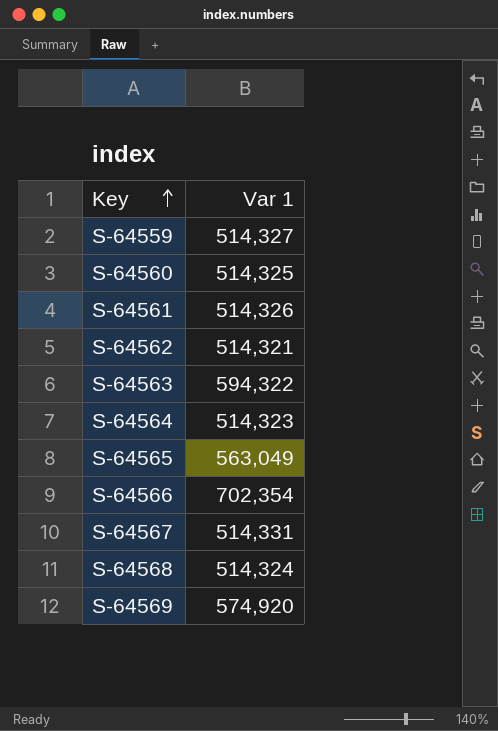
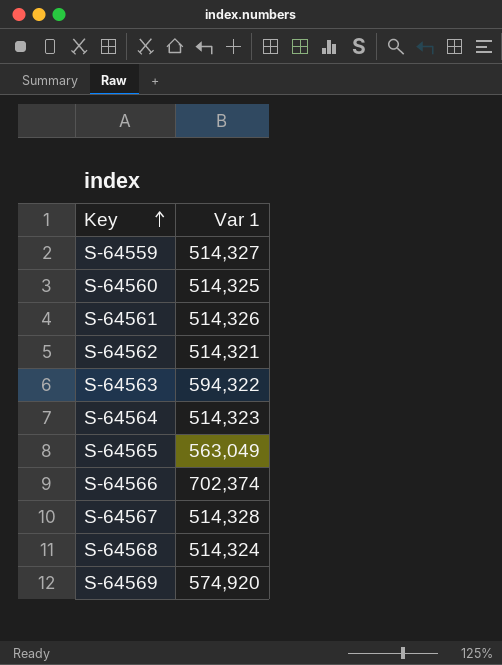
S-64566 | Var 1: 702,354 -> 702,374
S-64567 | Var 1: 514,331 -> 514,328

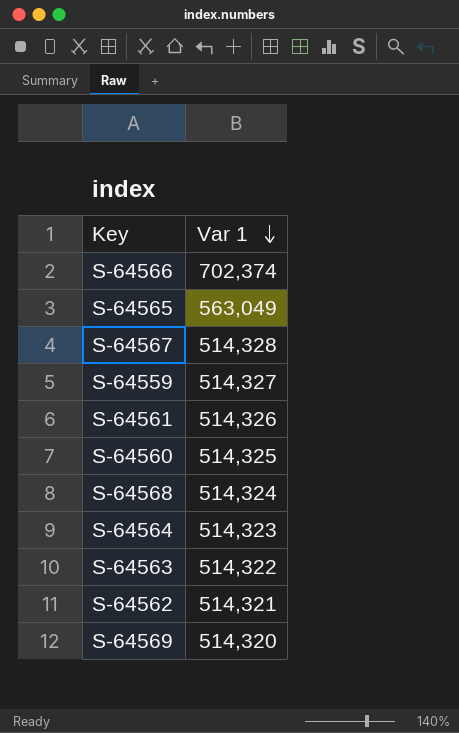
row order: Key ascending -> Var 1 descending
S-64563 | Var 1: 594,322 -> 514,322
S-64569 | Var 1: 574,920 -> 514,320

